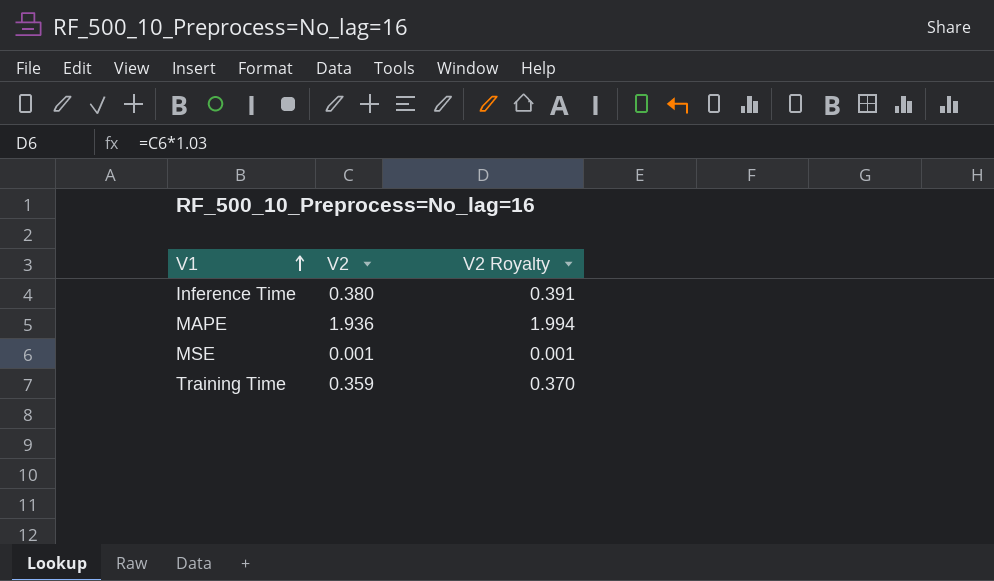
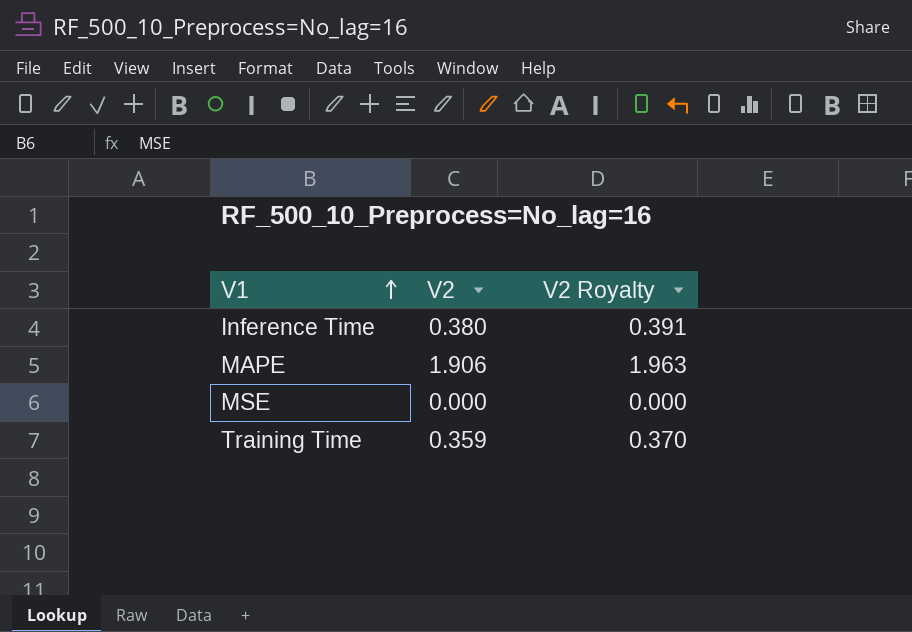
MAPE | V2: 1.936 -> 1.906
MAPE | V2 Royalty: 1.994 -> 1.963
MSE | V2: 0.001 -> 0.000
MSE | V2 Royalty: 0.001 -> 0.000

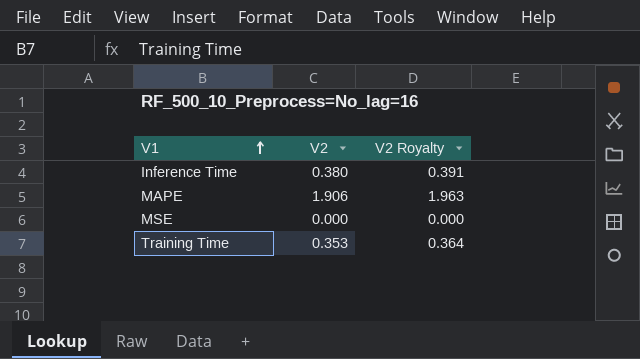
Training Time | V2: 0.359 -> 0.353
Training Time | V2 Royalty: 0.370 -> 0.364

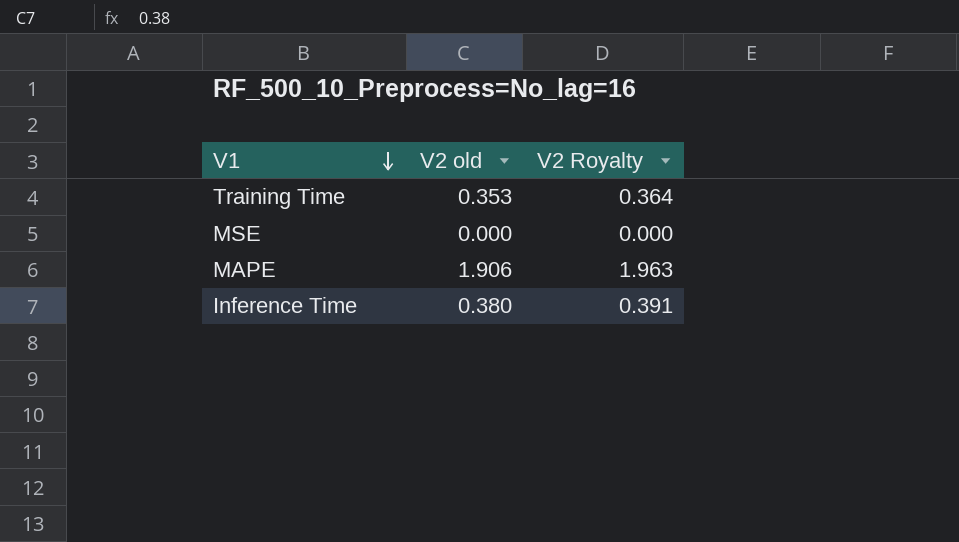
row order: V1 ascending -> V1 descending
column name: V2 -> V2 old

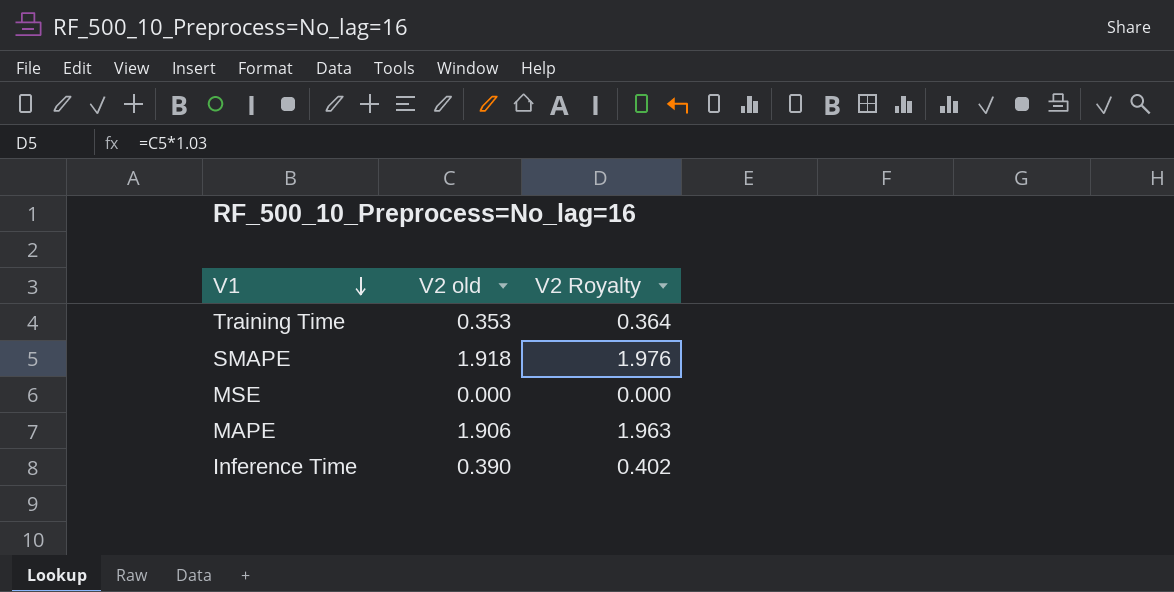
row SMAPE: none -> 1.918 | 1.976
Inference Time | V2 old: 0.380 -> 0.390
Inference Time | V2 Royalty: 0.391 -> 0.402

